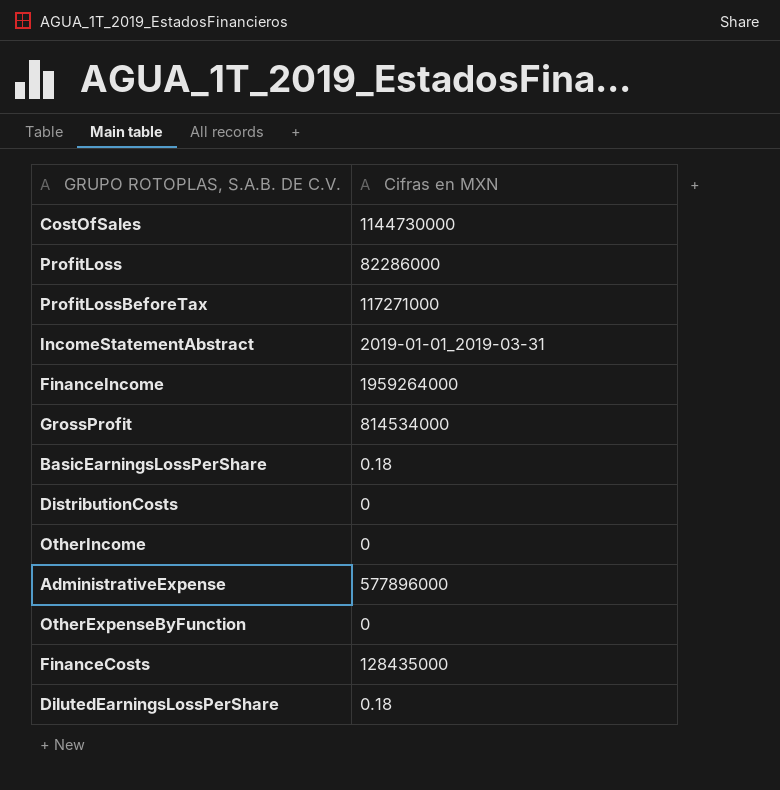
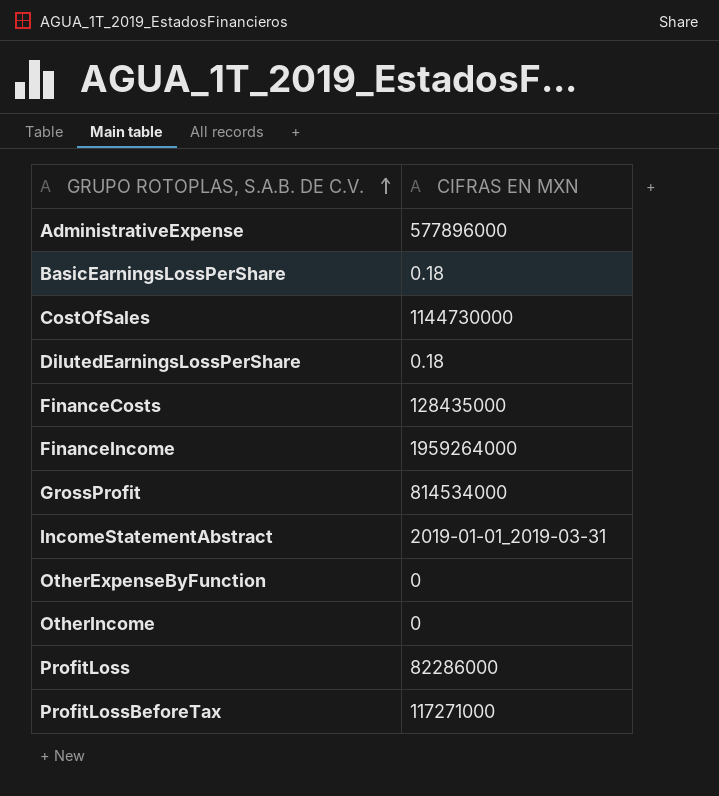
row order: none -> GRUPO ROTOPLAS, S.A.B. DE C.V. ascending
column name: Cifras en MXN -> CIFRAS EN MXN
row DistributionCosts: 0 -> none

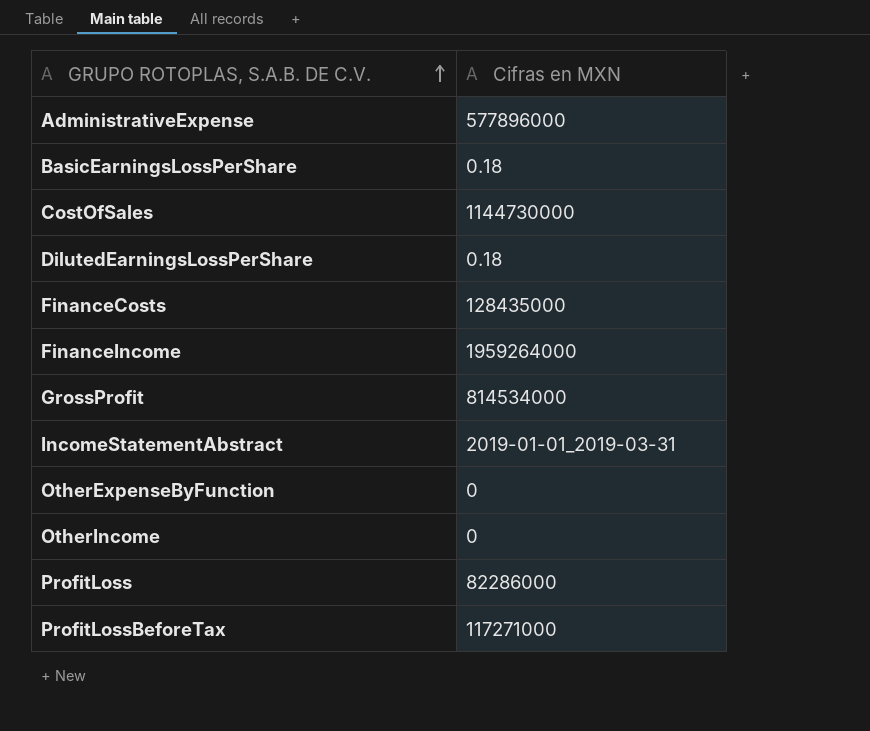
column name: CIFRAS EN MXN -> Cifras en MXN

